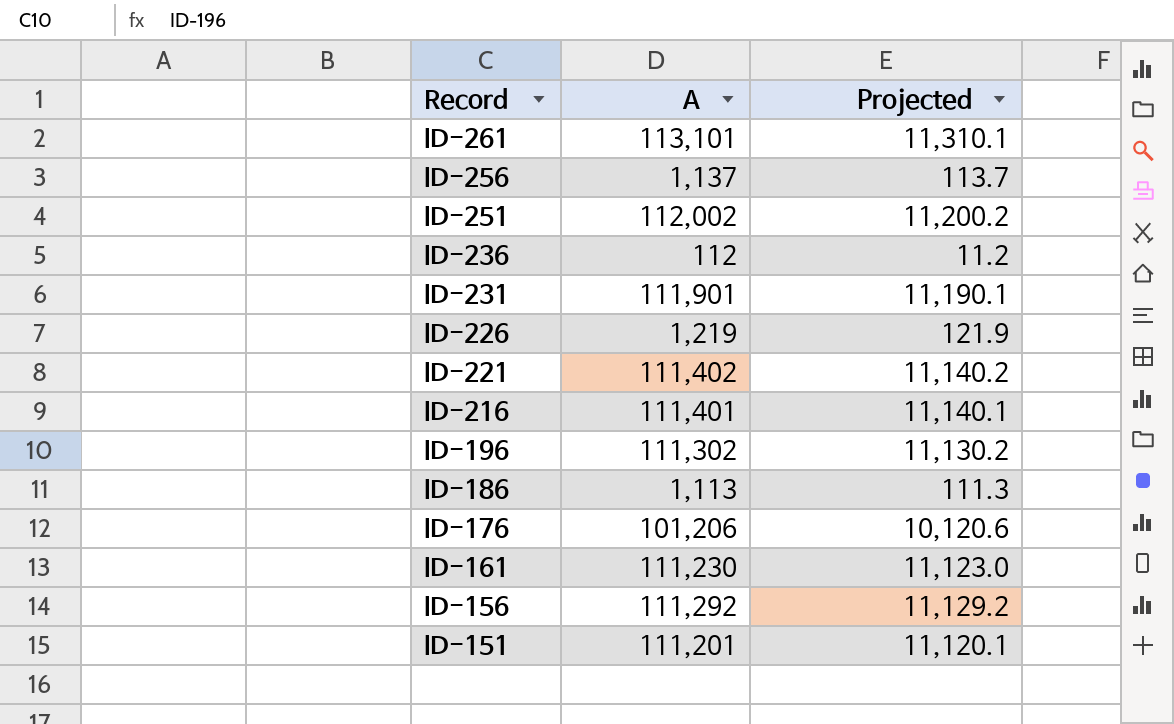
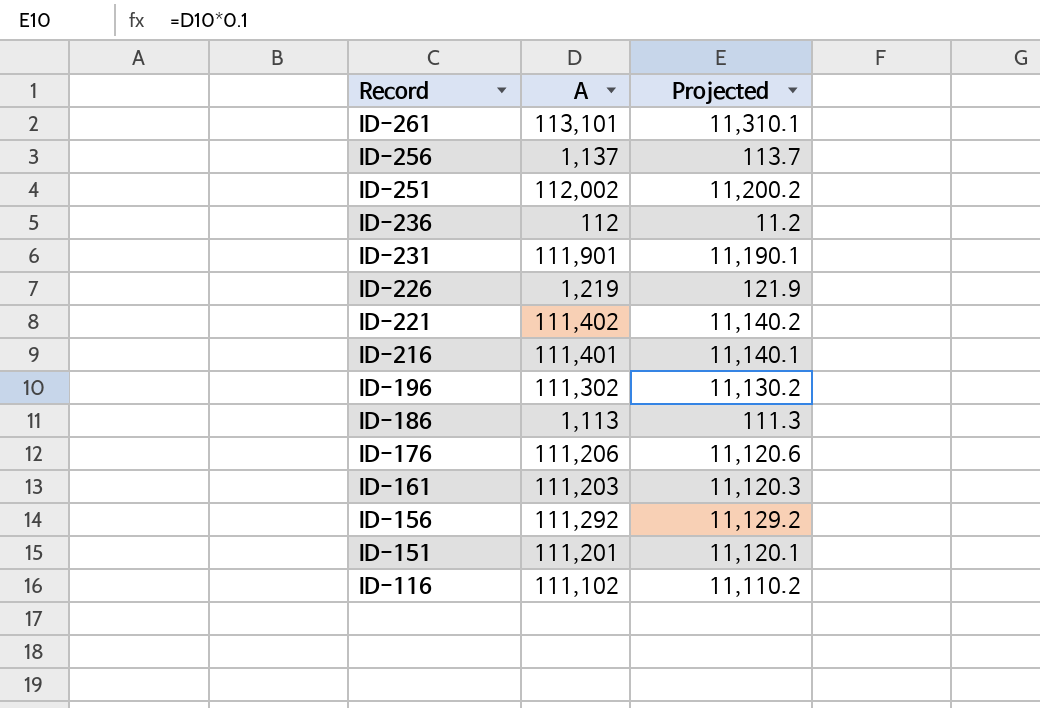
ID-176 | A: 101,206 -> 111,206
ID-176 | Projected: 10,120.6 -> 11,120.6
ID-161 | A: 111,230 -> 111,203
ID-161 | Projected: 11,123.0 -> 11,120.3
row ID-116: none -> 111,102 | 11,110.2

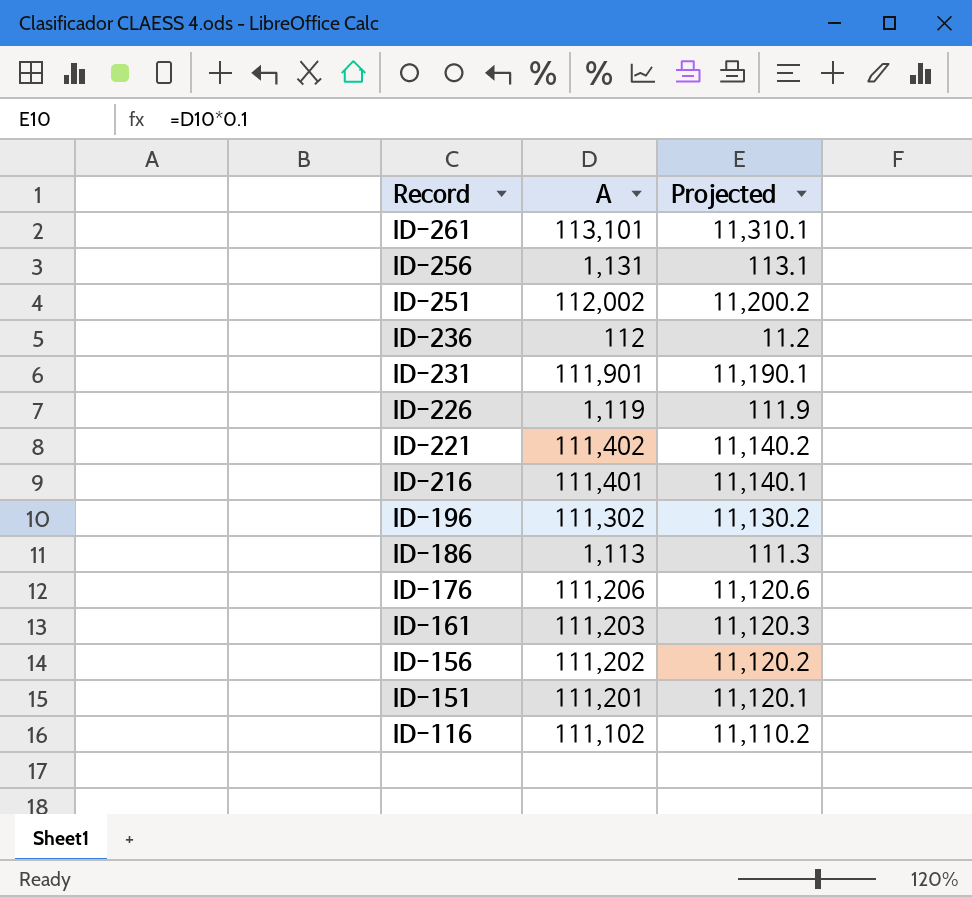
ID-256 | A: 1,137 -> 1,131
ID-256 | Projected: 113.7 -> 113.1
ID-226 | A: 1,219 -> 1,119
ID-226 | Projected: 121.9 -> 111.9
ID-156 | A: 111,292 -> 111,202
ID-156 | Projected: 11,129.2 -> 11,120.2

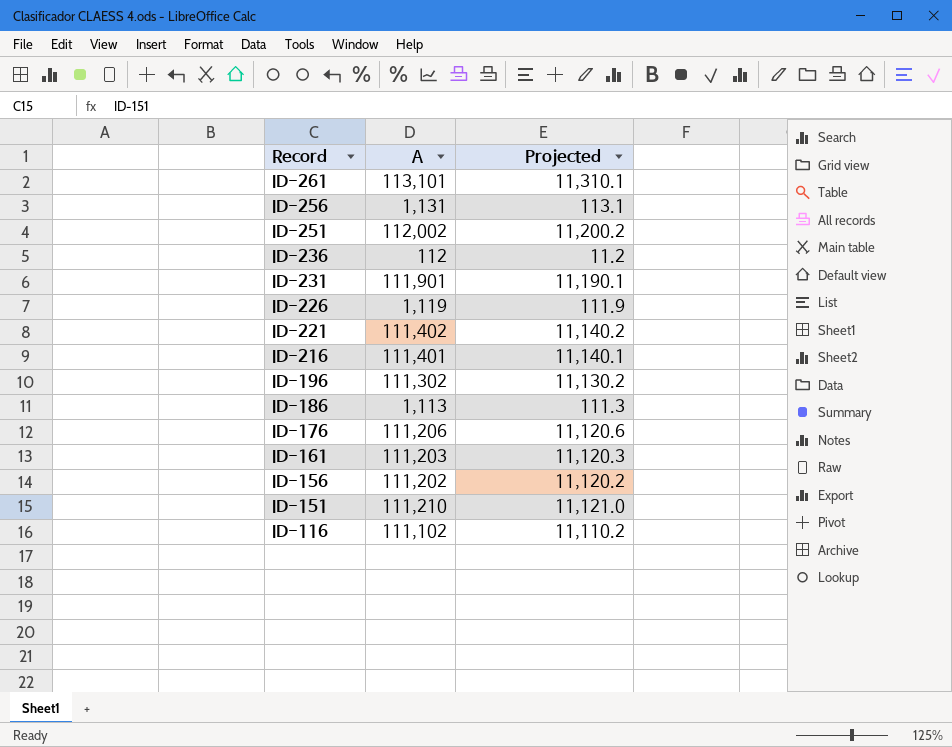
ID-151 | A: 111,201 -> 111,210
ID-151 | Projected: 11,120.1 -> 11,121.0

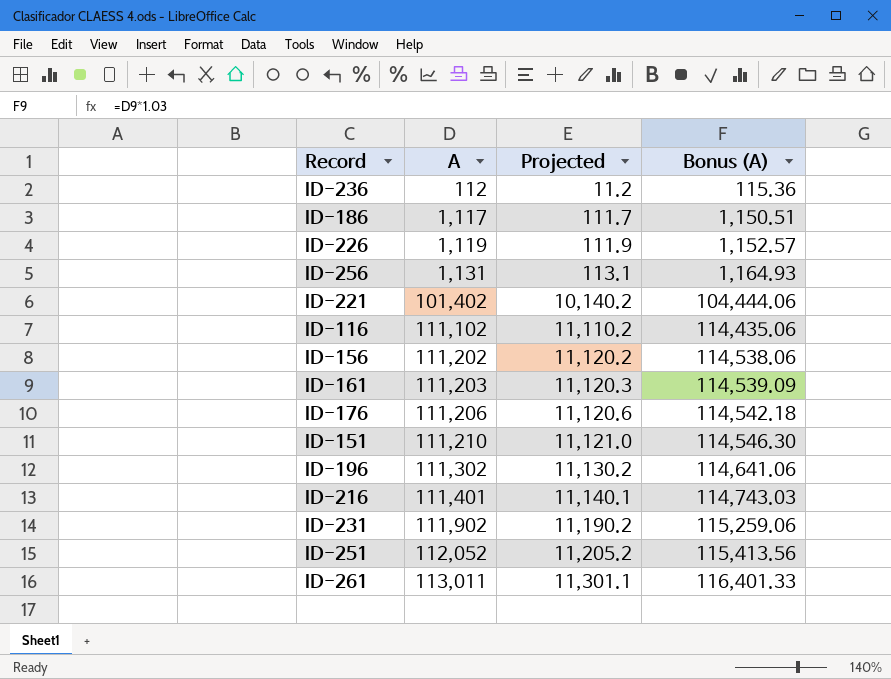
row order: Record descending -> A ascending
column Bonus (A) | formula: none -> [A] * 1.03
ID-186 | A: 1,113 -> 1,117
ID-186 | Projected: 111.3 -> 111.7
ID-221 | A: 111,402 -> 101,402
ID-221 | Projected: 11,140.2 -> 10,140.2
ID-231 | A: 111,901 -> 111,902
ID-231 | Projected: 11,190.1 -> 11,190.2
ID-251 | A: 112,002 -> 112,052
ID-251 | Projected: 11,200.2 -> 11,205.2
ID-261 | A: 113,101 -> 113,011
ID-261 | Projected: 11,310.1 -> 11,301.1

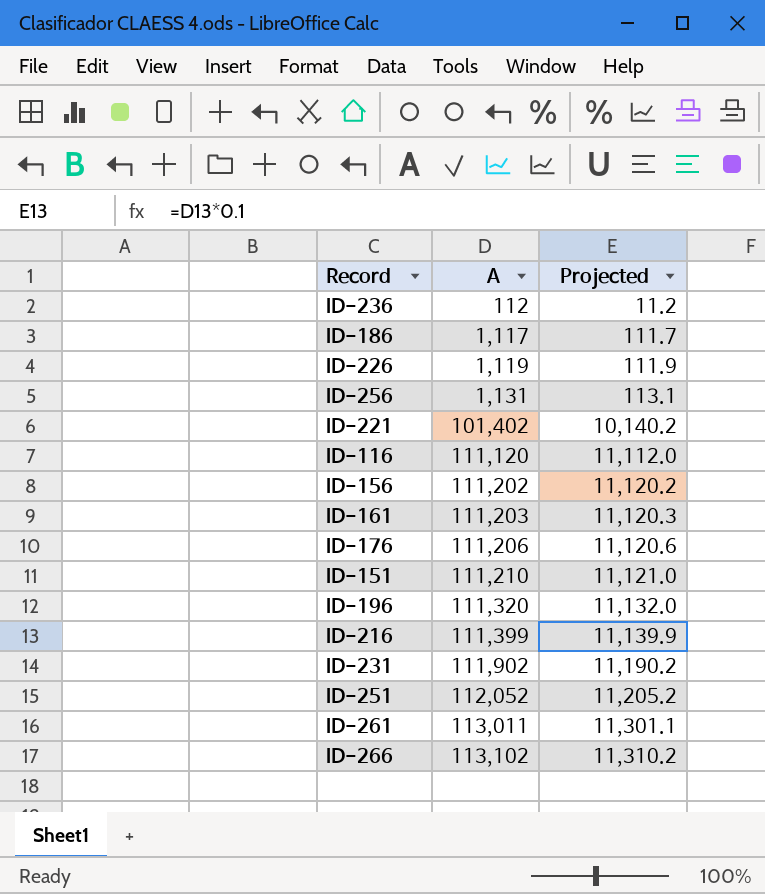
column Bonus (A) | formula: [A] * 1.03 -> none
ID-116 | A: 111,102 -> 111,120
ID-116 | Projected: 11,110.2 -> 11,112.0
ID-196 | A: 111,302 -> 111,320
ID-196 | Projected: 11,130.2 -> 11,132.0
ID-216 | A: 111,401 -> 111,399
ID-216 | Projected: 11,140.1 -> 11,139.9
row ID-266: none -> 113,102 | 11,310.2

